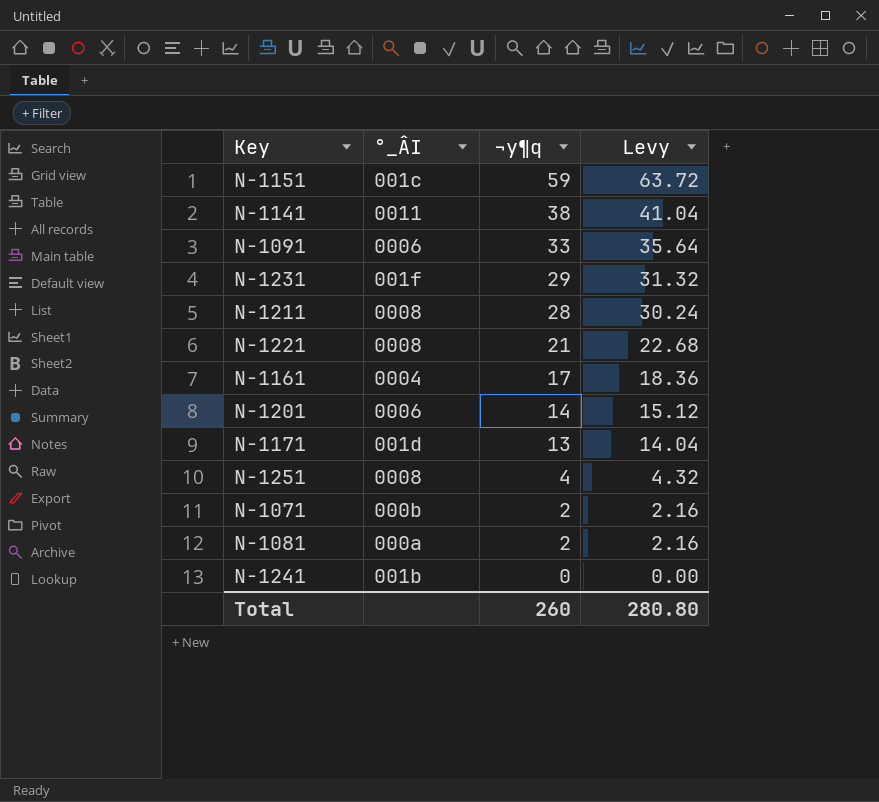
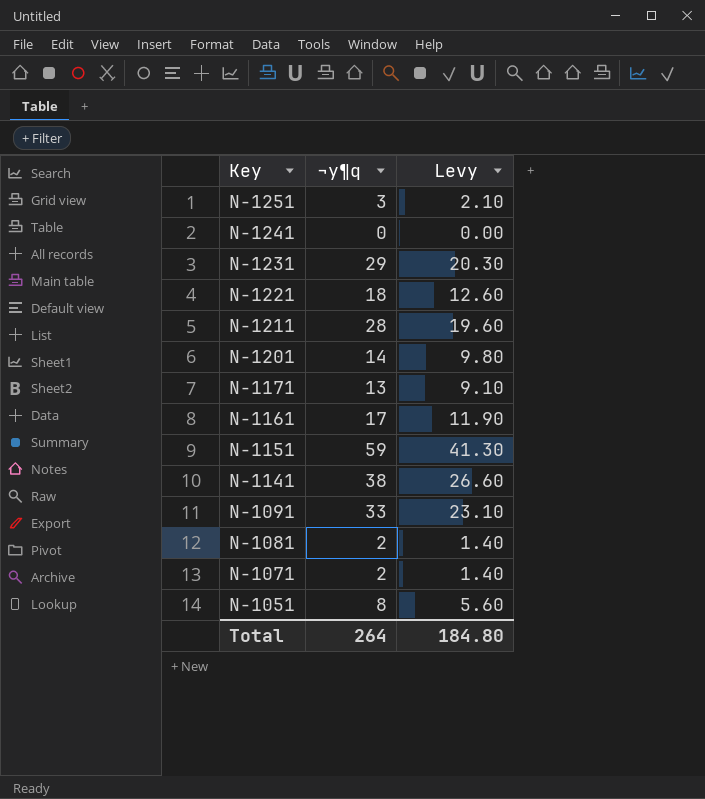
row order: ¬y¶q descending -> Key descending
column °_ÂI | position: 2 -> none
column Levy | formula: [¬y¶q] * 1.08 -> [¬y¶q] * 0.7
N-1251 | ¬y¶q: 4 -> 3
N-1221 | ¬y¶q: 21 -> 18
row N-1051: none -> 8 | 5.60
Total | ¬y¶q: 260 -> 264
Total | Levy: 280.80 -> 184.80

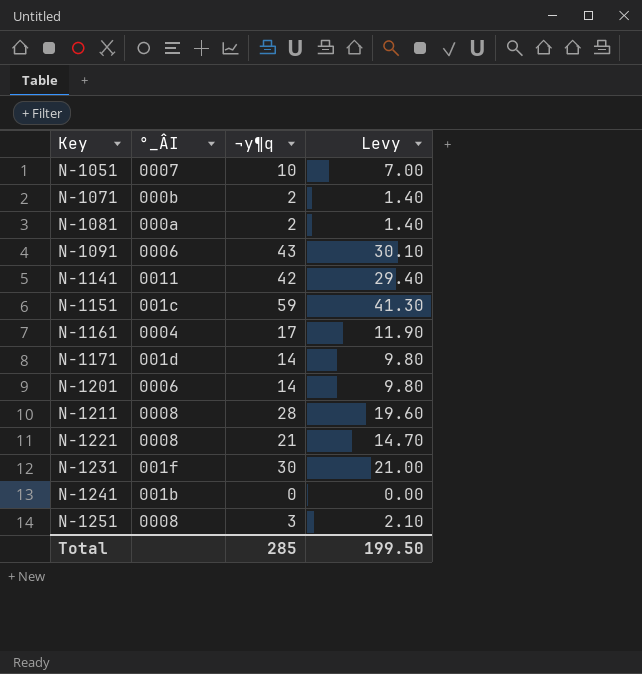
row order: Key descending -> Key ascending
column °_ÂI | position: none -> 2
N-1051 | ¬y¶q: 8 -> 10
N-1051 | Levy: 5.60 -> 7.00
N-1091 | ¬y¶q: 33 -> 43
N-1091 | Levy: 23.10 -> 30.10
N-1141 | ¬y¶q: 38 -> 42
N-1141 | Levy: 26.60 -> 29.40
N-1171 | ¬y¶q: 13 -> 14
N-1171 | Levy: 9.10 -> 9.80
N-1221 | ¬y¶q: 18 -> 21
N-1221 | Levy: 12.60 -> 14.70
N-1231 | ¬y¶q: 29 -> 30
N-1231 | Levy: 20.30 -> 21.00
Total | ¬y¶q: 264 -> 285
Total | Levy: 184.80 -> 199.50

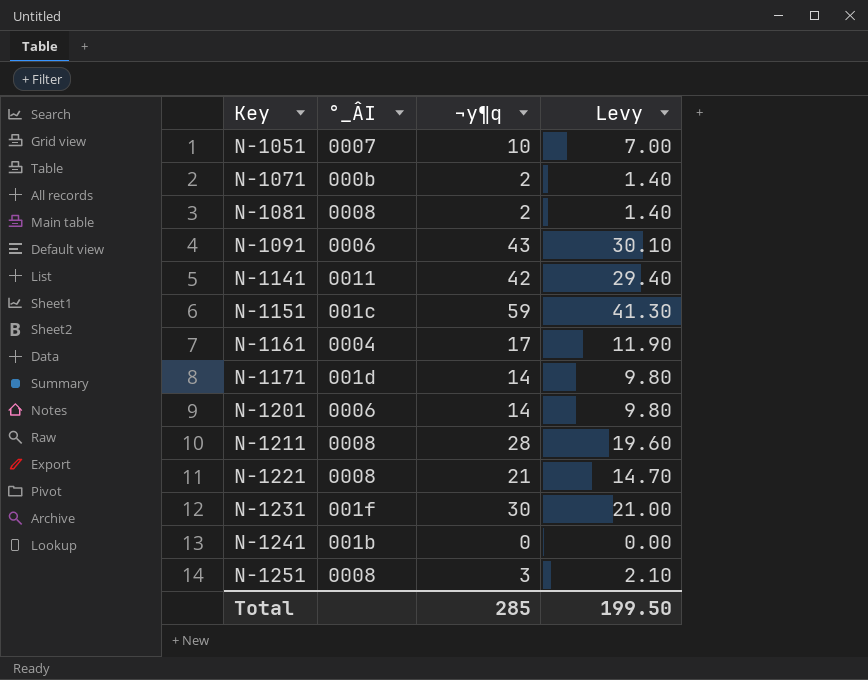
N-1081 | °_ÂI: 000a -> 0008

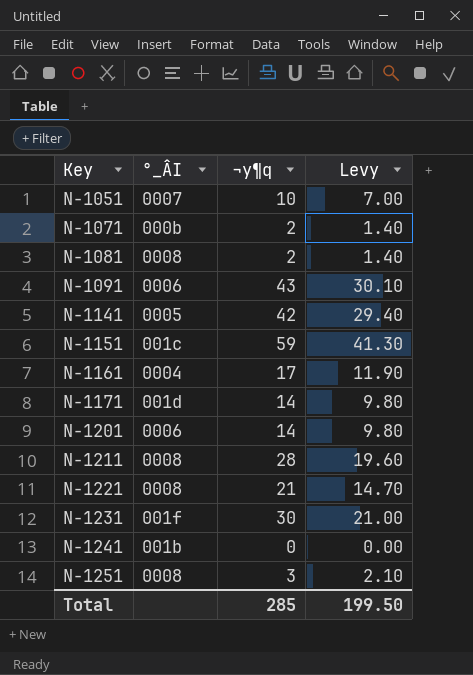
N-1141 | °_ÂI: 0011 -> 0005

